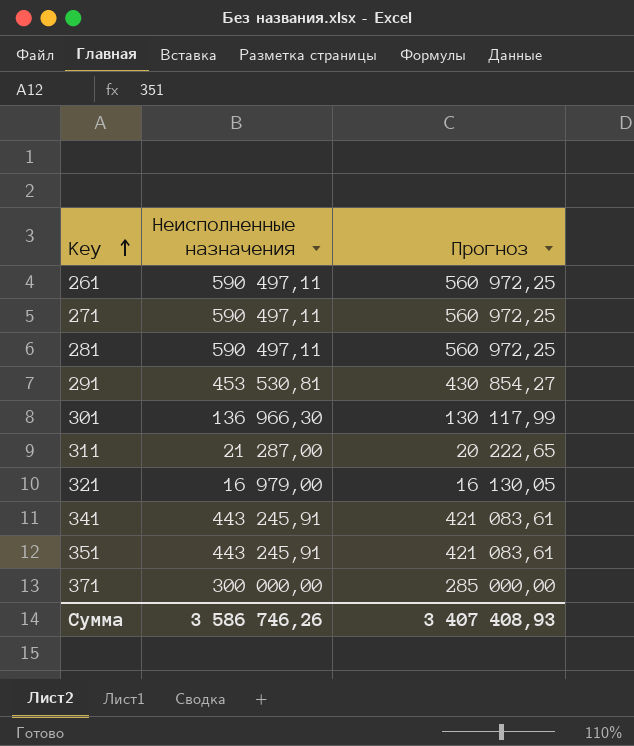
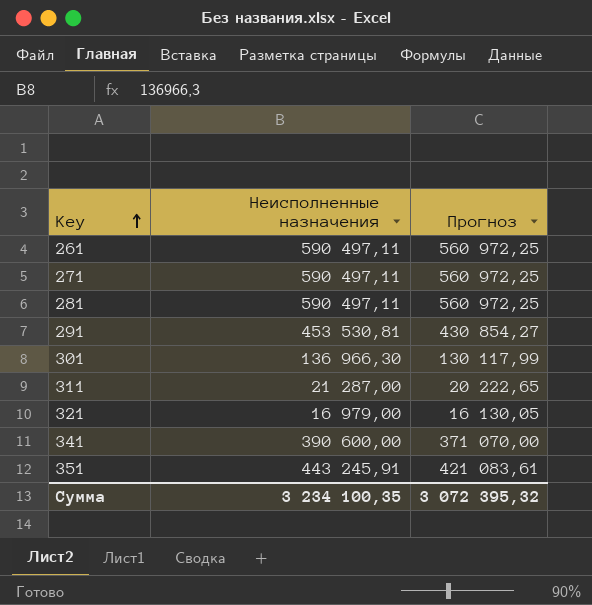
row 371: 300 000,00 | 285 000,00 -> none
341 | Неисполненные назначения: 443 245,91 -> 390 600,00
341 | Прогноз: 421 083,61 -> 371 070,00
Сумма | Неисполненные назначения: 3 586 746,26 -> 3 234 100,35
Сумма | Прогноз: 3 407 408,93 -> 3 072 395,32

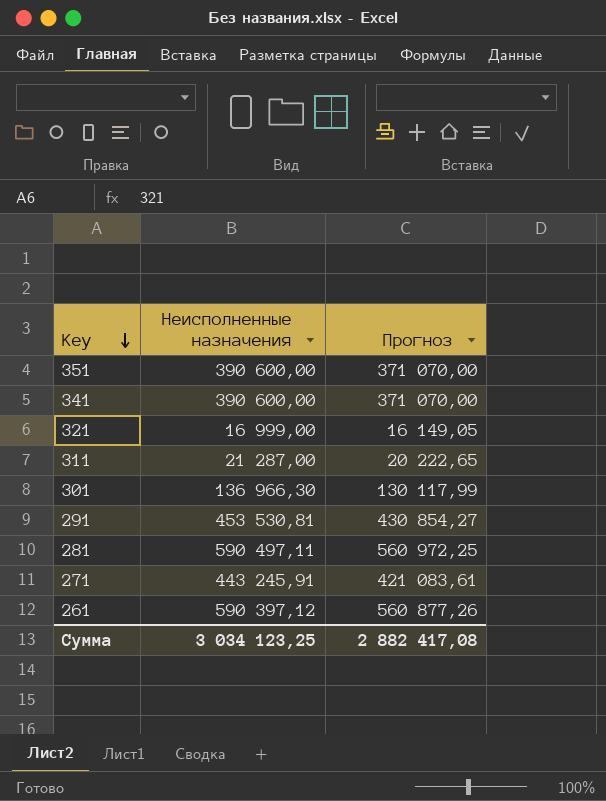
row order: Key ascending -> Key descending
351 | Неисполненные назначения: 443 245,91 -> 390 600,00
351 | Прогноз: 421 083,61 -> 371 070,00
321 | Неисполненные назначения: 16 979,00 -> 16 999,00
321 | Прогноз: 16 130,05 -> 16 149,05
271 | Неисполненные назначения: 590 497,11 -> 443 245,91
271 | Прогноз: 560 972,25 -> 421 083,61
261 | Неисполненные назначения: 590 497,11 -> 590 397,12
261 | Прогноз: 560 972,25 -> 560 877,26
Сумма | Неисполненные назначения: 3 234 100,35 -> 3 034 123,25
Сумма | Прогноз: 3 072 395,32 -> 2 882 417,08

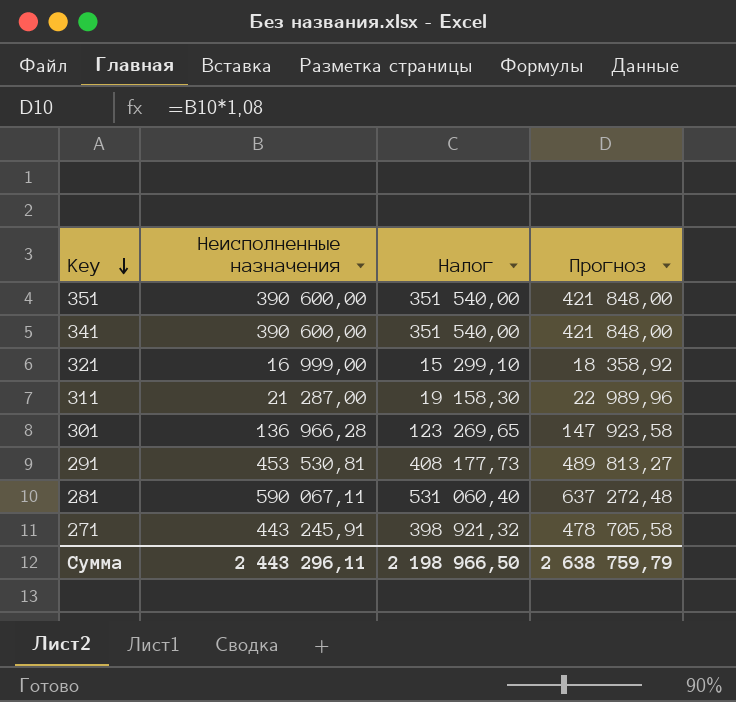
column Налог | formula: none -> [Неисполненные назначения] * 0,9
column Прогноз | formula: [Неисполненные назначения] * 0,95 -> [Неисполненные назначения] * 1,08
row 261: 590 397,12 | 560 877,26 -> none
301 | Неисполненные назначения: 136 966,30 -> 136 966,28
281 | Неисполненные назначения: 590 497,11 -> 590 067,11
Сумма | Неисполненные назначения: 3 034 123,25 -> 2 443 296,11
Сумма | Прогноз: 2 882 417,08 -> 2 638 759,79

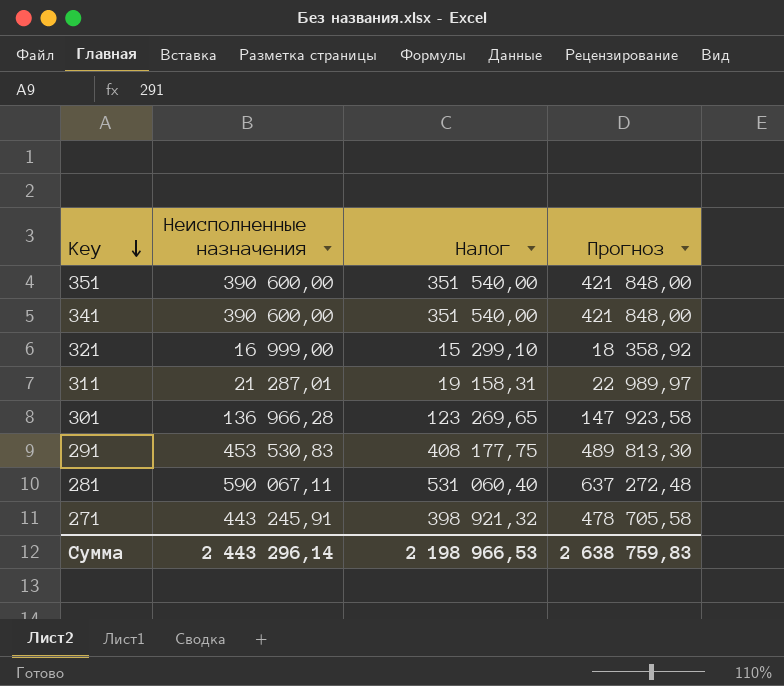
311 | Неисполненные назначения: 21 287,00 -> 21 287,01
311 | Налог: 19 158,30 -> 19 158,31
311 | Прогноз: 22 989,96 -> 22 989,97
291 | Неисполненные назначения: 453 530,81 -> 453 530,83
291 | Налог: 408 177,73 -> 408 177,75
291 | Прогноз: 489 813,27 -> 489 813,30
Сумма | Неисполненные назначения: 2 443 296,11 -> 2 443 296,14
Сумма | Налог: 2 198 966,50 -> 2 198 966,53
Сумма | Прогноз: 2 638 759,79 -> 2 638 759,83

